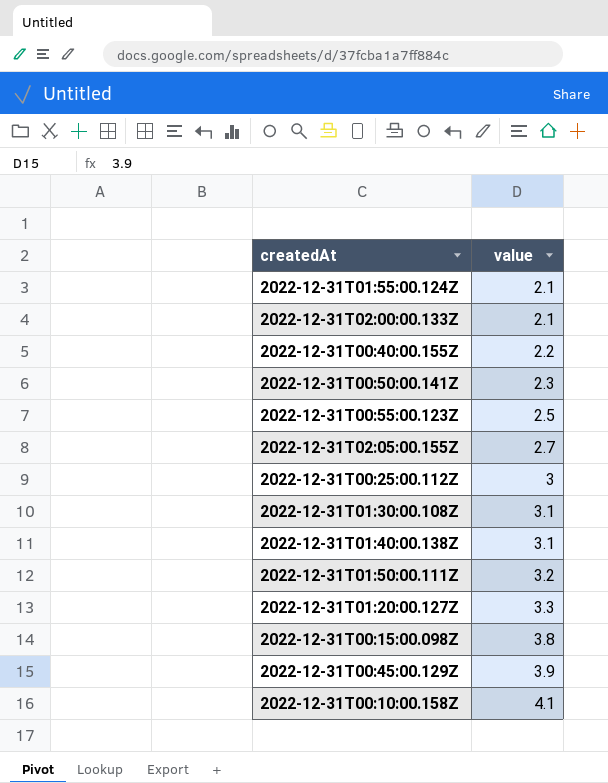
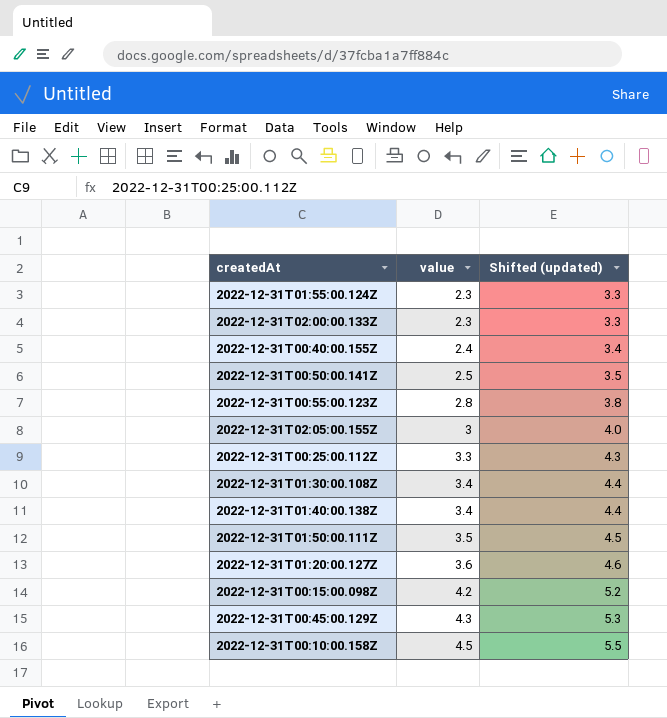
column Shifted (updated) | formula: none -> [value] + 1
2022-12-31T01:55:00.124Z | value: 2.1 -> 2.3
2022-12-31T02:00:00.133Z | value: 2.1 -> 2.3
2022-12-31T00:40:00.155Z | value: 2.2 -> 2.4
2022-12-31T00:50:00.141Z | value: 2.3 -> 2.5
2022-12-31T00:55:00.123Z | value: 2.5 -> 2.8
2022-12-31T02:05:00.155Z | value: 2.7 -> 3
2022-12-31T00:25:00.112Z | value: 3 -> 3.3
2022-12-31T01:30:00.108Z | value: 3.1 -> 3.4
2022-12-31T01:40:00.138Z | value: 3.1 -> 3.4
2022-12-31T01:50:00.111Z | value: 3.2 -> 3.5
2022-12-31T01:20:00.127Z | value: 3.3 -> 3.6
2022-12-31T00:15:00.098Z | value: 3.8 -> 4.2
2022-12-31T00:45:00.129Z | value: 3.9 -> 4.3
2022-12-31T00:10:00.158Z | value: 4.1 -> 4.5

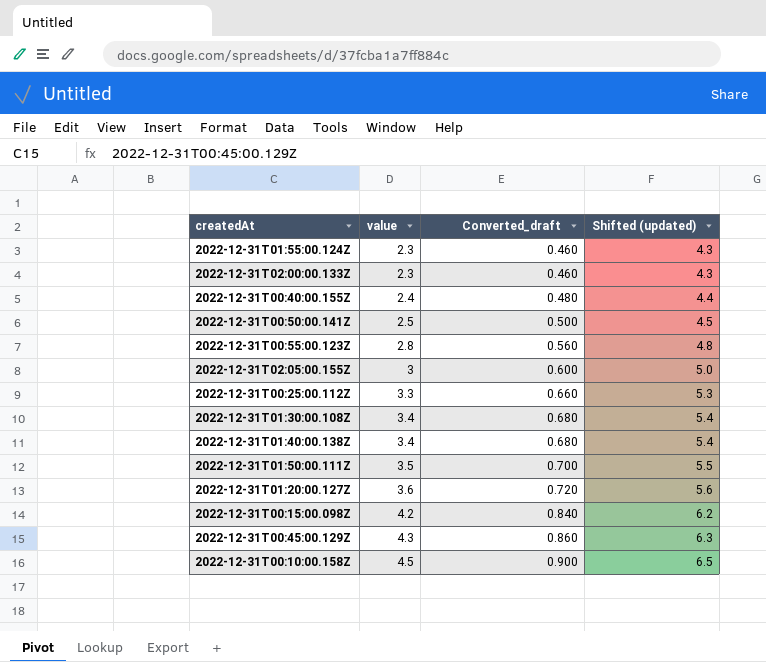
column Converted_draft | formula: none -> [value] * 0.2
column Shifted (updated) | formula: [value] + 1 -> [value] + 2

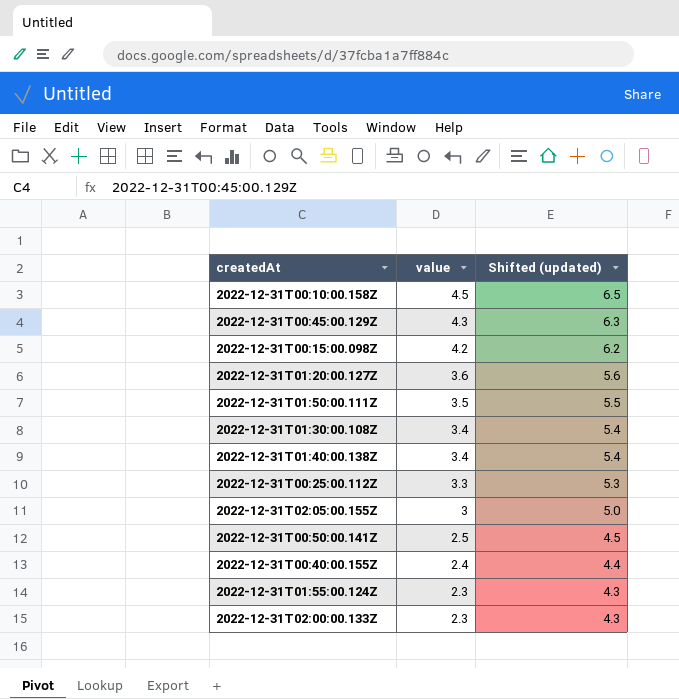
row order: value ascending -> value descending
column Converted_draft | formula: [value] * 0.2 -> none
row 2022-12-31T00:55:00.123Z: 2.8 | 0.560 | 4.8 -> none

